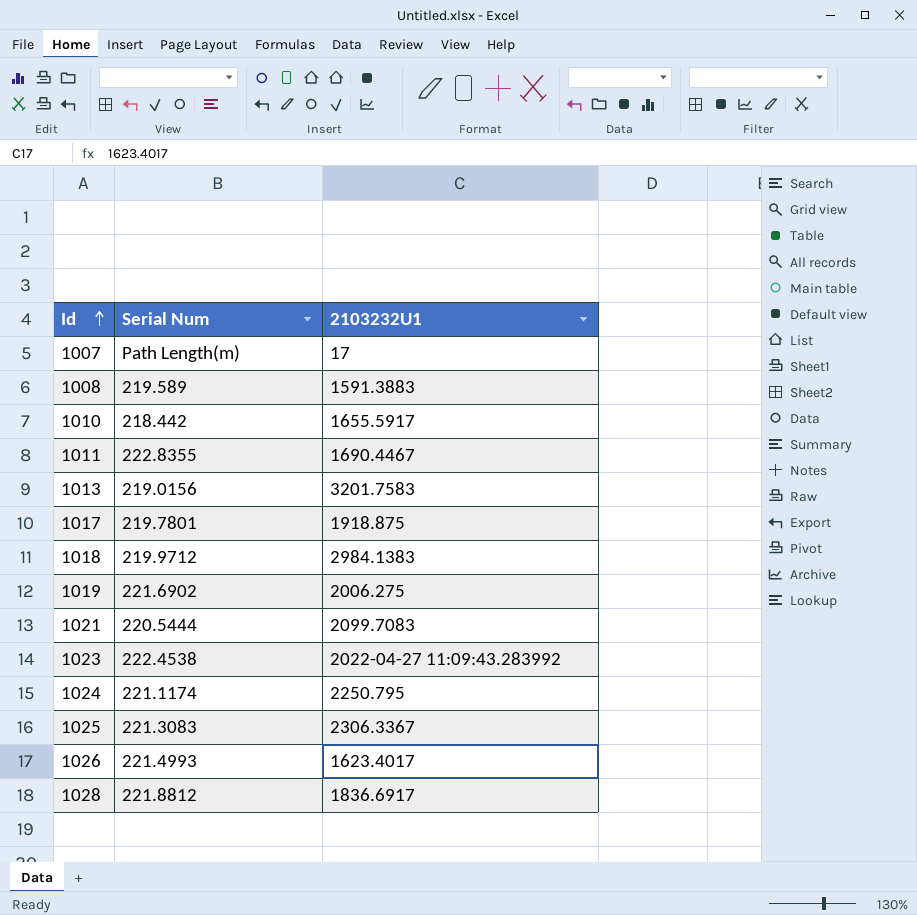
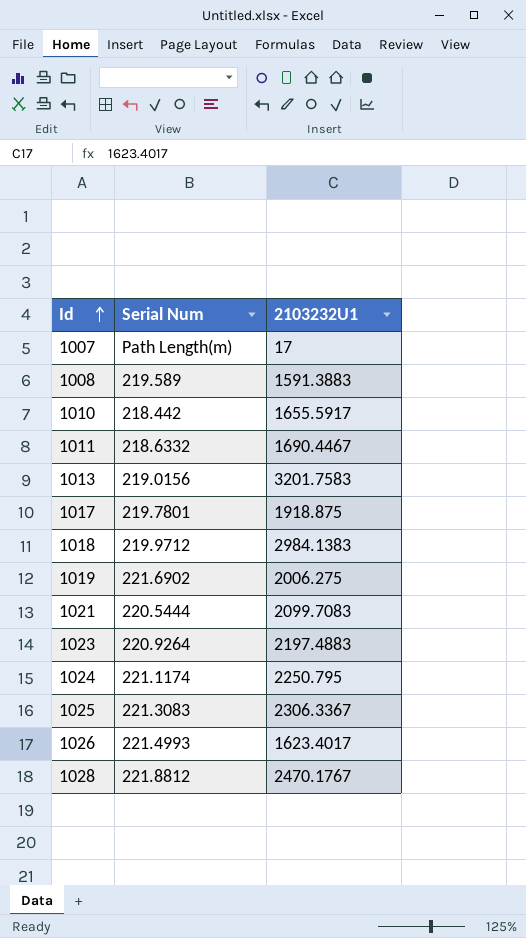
1011 | Serial Num: 222.8355 -> 218.6332
1023 | Serial Num: 222.4538 -> 220.9264
1023 | 2103232U1: 2022-04-27 11:09:43.283992 -> 2197.4883
1028 | 2103232U1: 1836.6917 -> 2470.1767

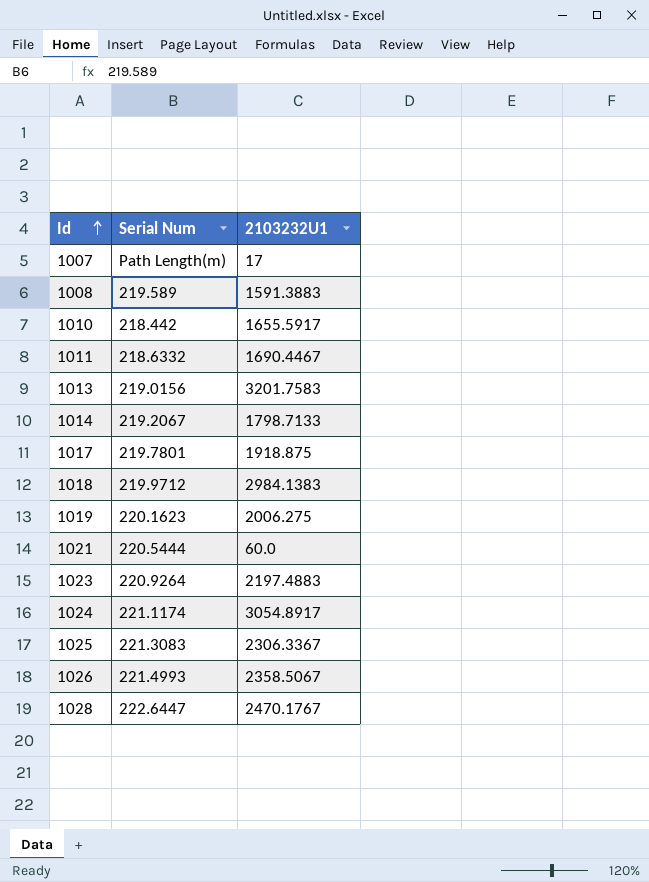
row 1014: none -> 219.2067 | 1798.7133
1019 | Serial Num: 221.6902 -> 220.1623
1021 | 2103232U1: 2099.7083 -> 60.0
1024 | 2103232U1: 2250.795 -> 3054.8917
1026 | 2103232U1: 1623.4017 -> 2358.5067
1028 | Serial Num: 221.8812 -> 222.6447

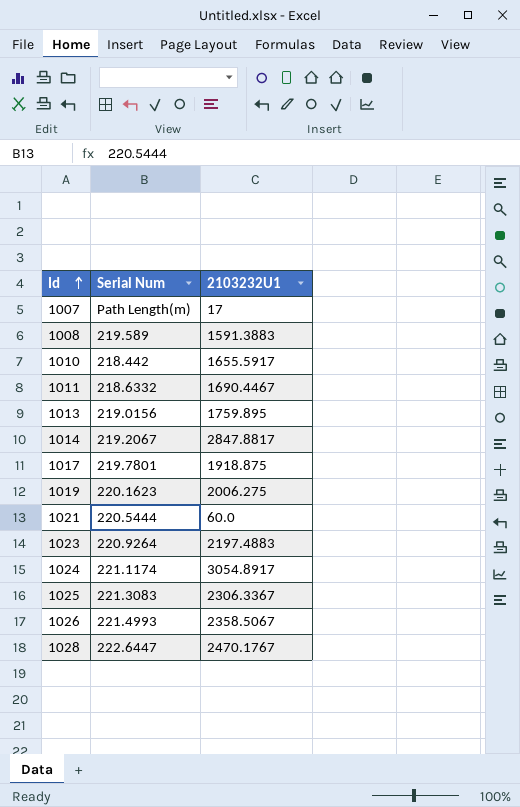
row 1018: 219.9712 | 2984.1383 -> none
1013 | 2103232U1: 3201.7583 -> 1759.895
1014 | 2103232U1: 1798.7133 -> 2847.8817

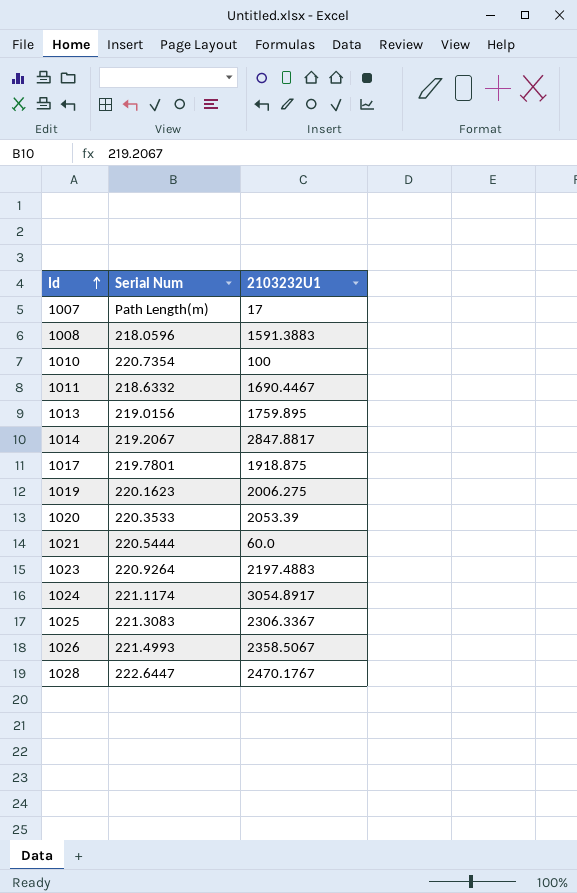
1008 | Serial Num: 219.589 -> 218.0596
1010 | Serial Num: 218.442 -> 220.7354
1010 | 2103232U1: 1655.5917 -> 100
row 1020: none -> 220.3533 | 2053.39

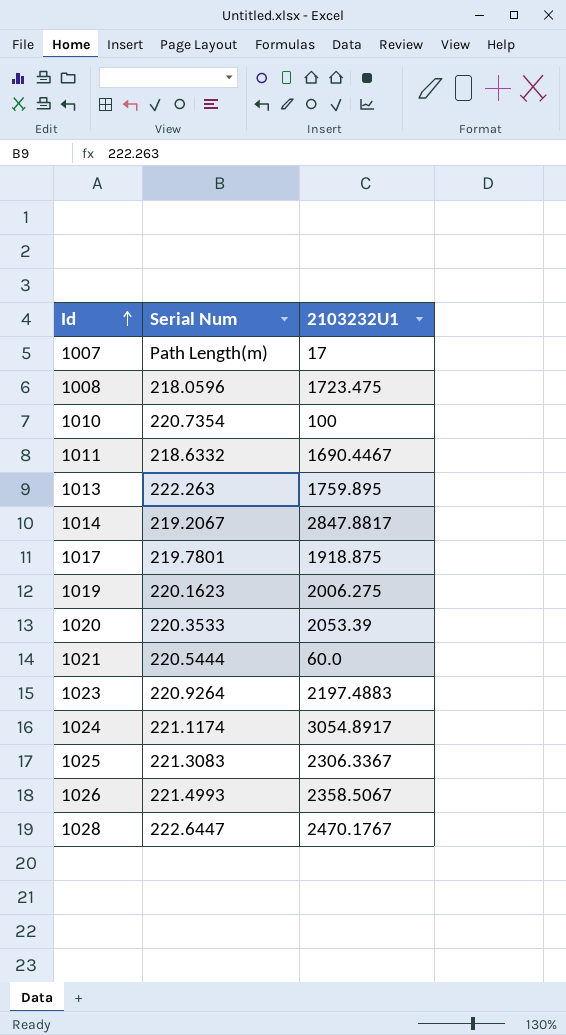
1008 | 2103232U1: 1591.3883 -> 1723.475
1013 | Serial Num: 219.0156 -> 222.263

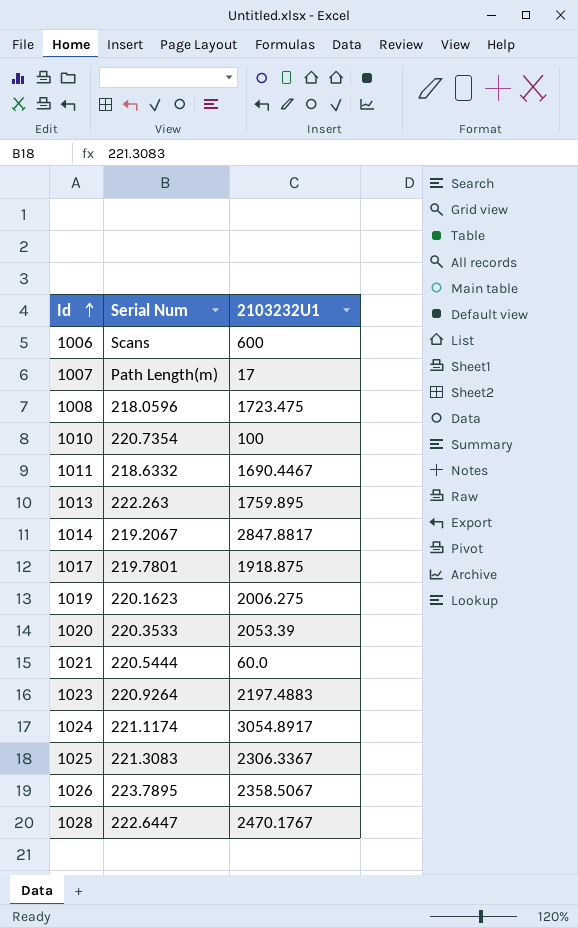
row 1006: none -> Scans | 600
1026 | Serial Num: 221.4993 -> 223.7895

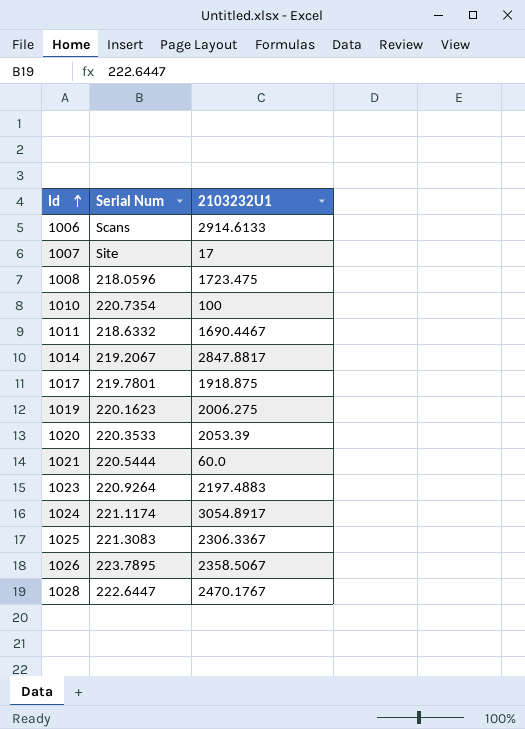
row 1013: 222.263 | 1759.895 -> none
1006 | 2103232U1: 600 -> 2914.6133
1007 | Serial Num: Path Length(m) -> Site

